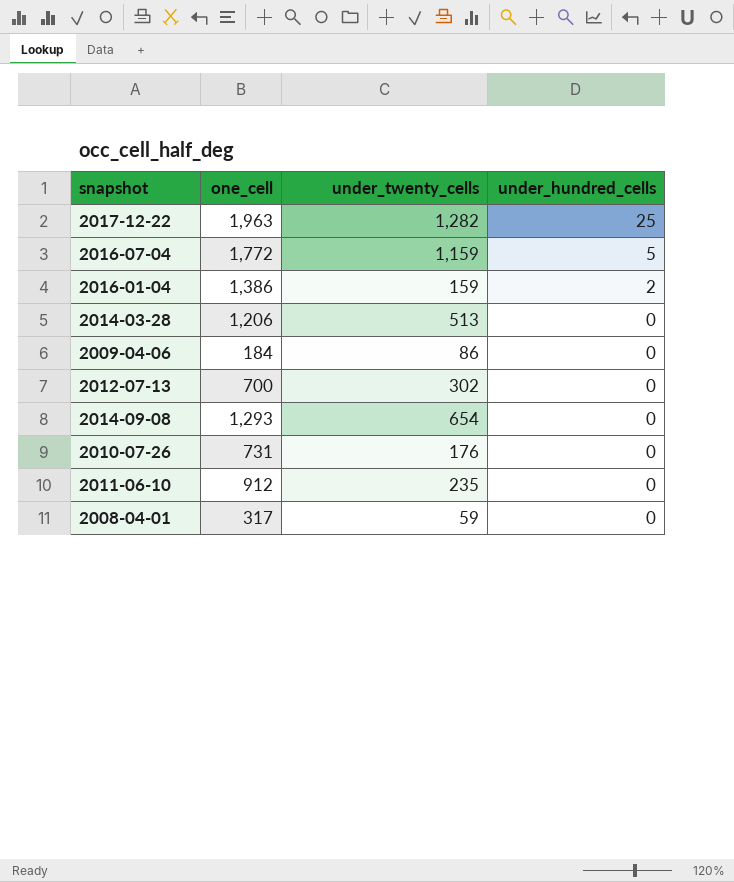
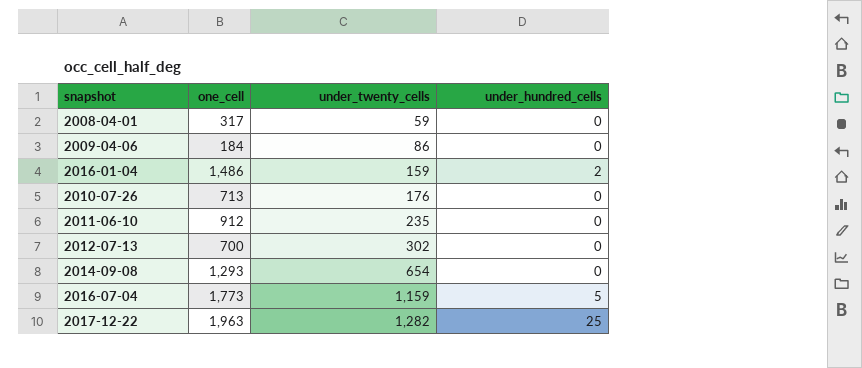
row order: under_hundred_cells descending -> under_twenty_cells ascending
row 2014-03-28: 1,206 | 513 | 0 -> none
2016-01-04 | one_cell: 1,386 -> 1,486
2010-07-26 | one_cell: 731 -> 713
2016-07-04 | one_cell: 1,772 -> 1,773

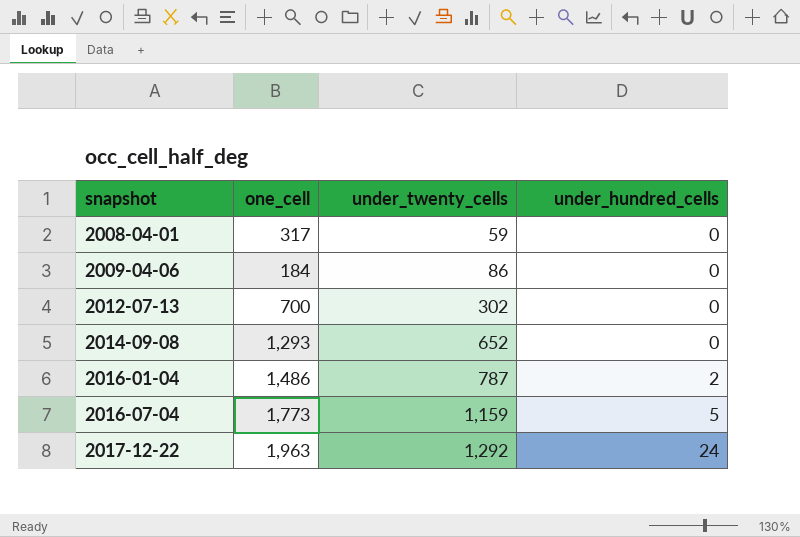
row order: under_twenty_cells ascending -> snapshot ascending
row 2010-07-26: 713 | 176 | 0 -> none
row 2011-06-10: 912 | 235 | 0 -> none
2014-09-08 | under_twenty_cells: 654 -> 652
2016-01-04 | under_twenty_cells: 159 -> 787
2017-12-22 | under_twenty_cells: 1,282 -> 1,292
2017-12-22 | under_hundred_cells: 25 -> 24

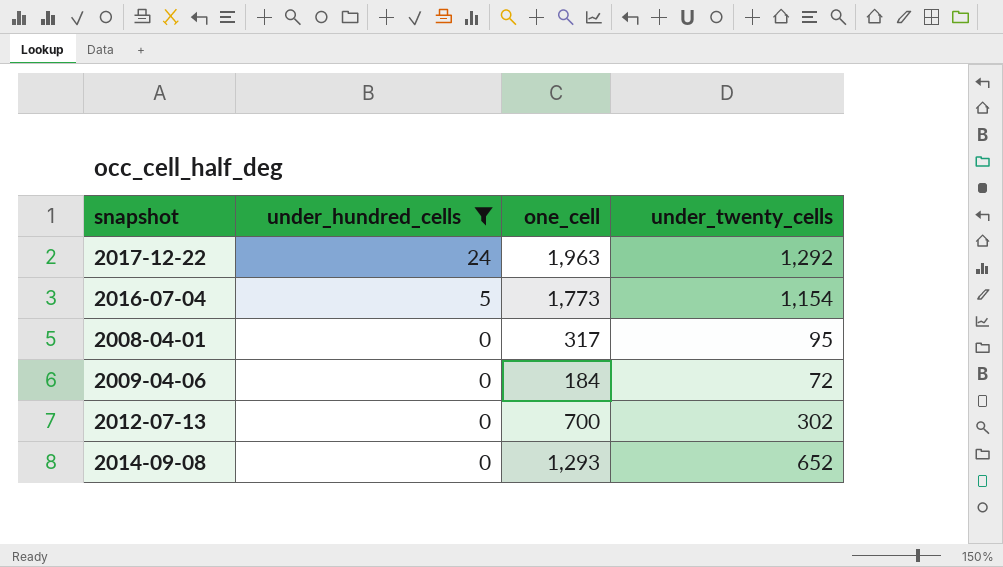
filter: none -> under_hundred_cells != 2
row order: snapshot ascending -> under_hundred_cells descending
column under_hundred_cells | position: 4 -> 2
2016-07-04 | under_twenty_cells: 1,159 -> 1,154
2008-04-01 | under_twenty_cells: 59 -> 95
2009-04-06 | under_twenty_cells: 86 -> 72

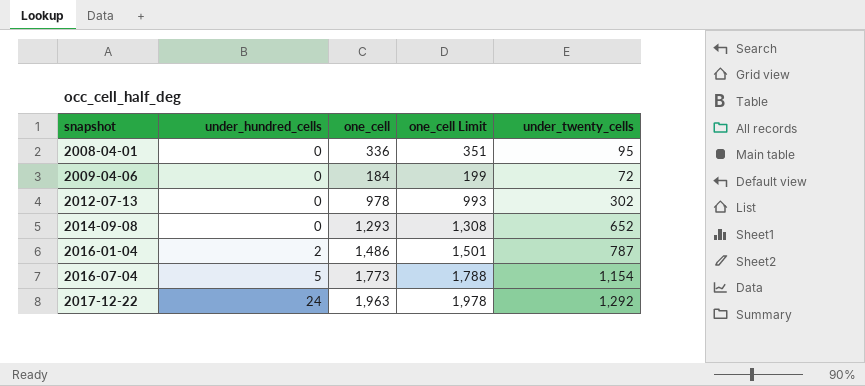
filter: under_hundred_cells != 2 -> none
row order: under_hundred_cells descending -> snapshot ascending
column one_cell Limit | formula: none -> [one_cell] + 15
2008-04-01 | one_cell: 317 -> 336
2012-07-13 | one_cell: 700 -> 978

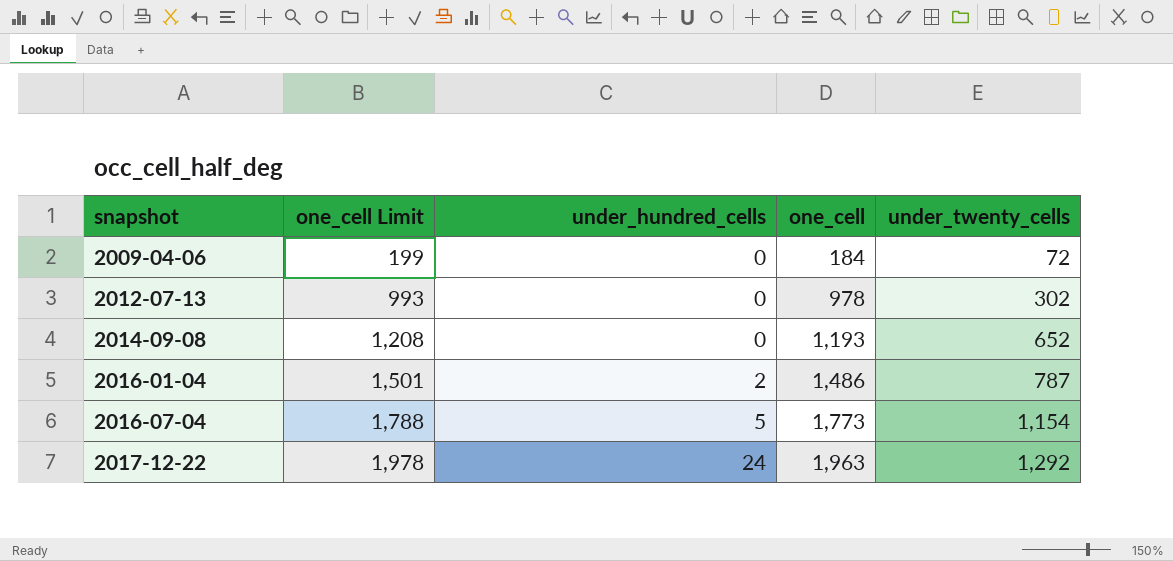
column one_cell Limit | position: 4 -> 2
row 2008-04-01: 0 | 336 | 351 | 95 -> none
2014-09-08 | one_cell Limit: 1,308 -> 1,208
2014-09-08 | one_cell: 1,293 -> 1,193

